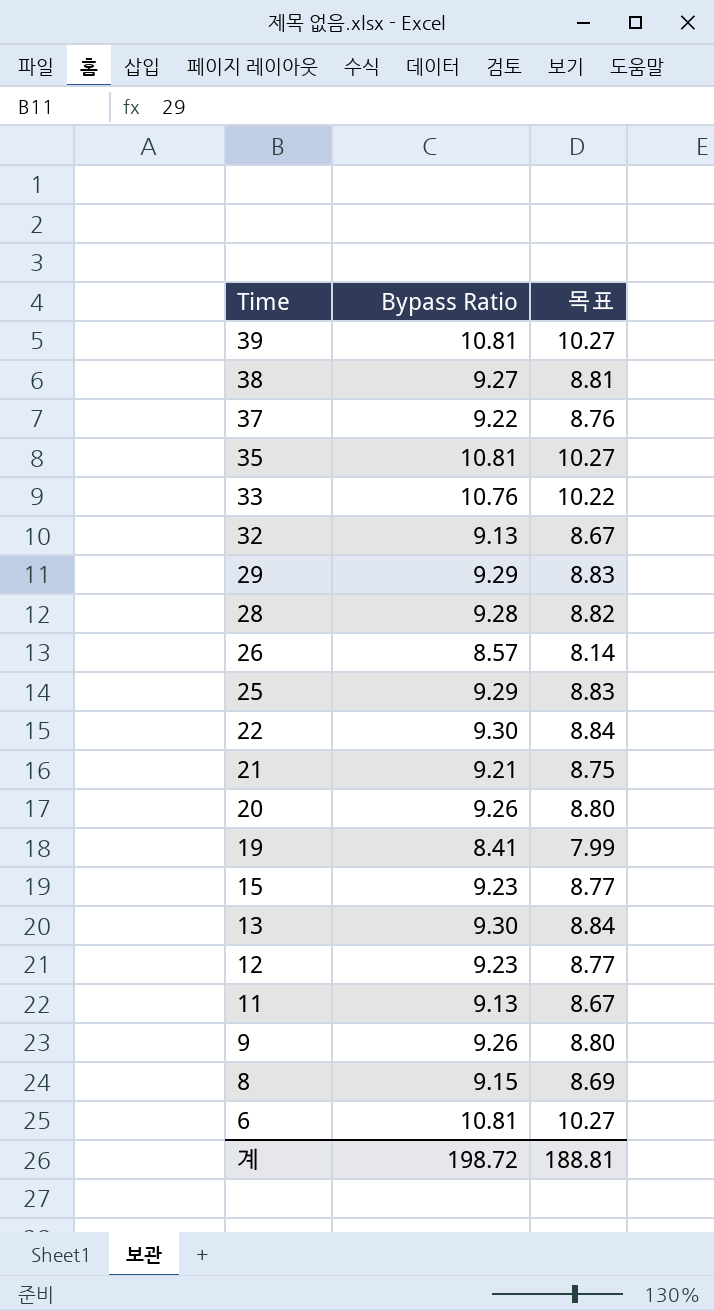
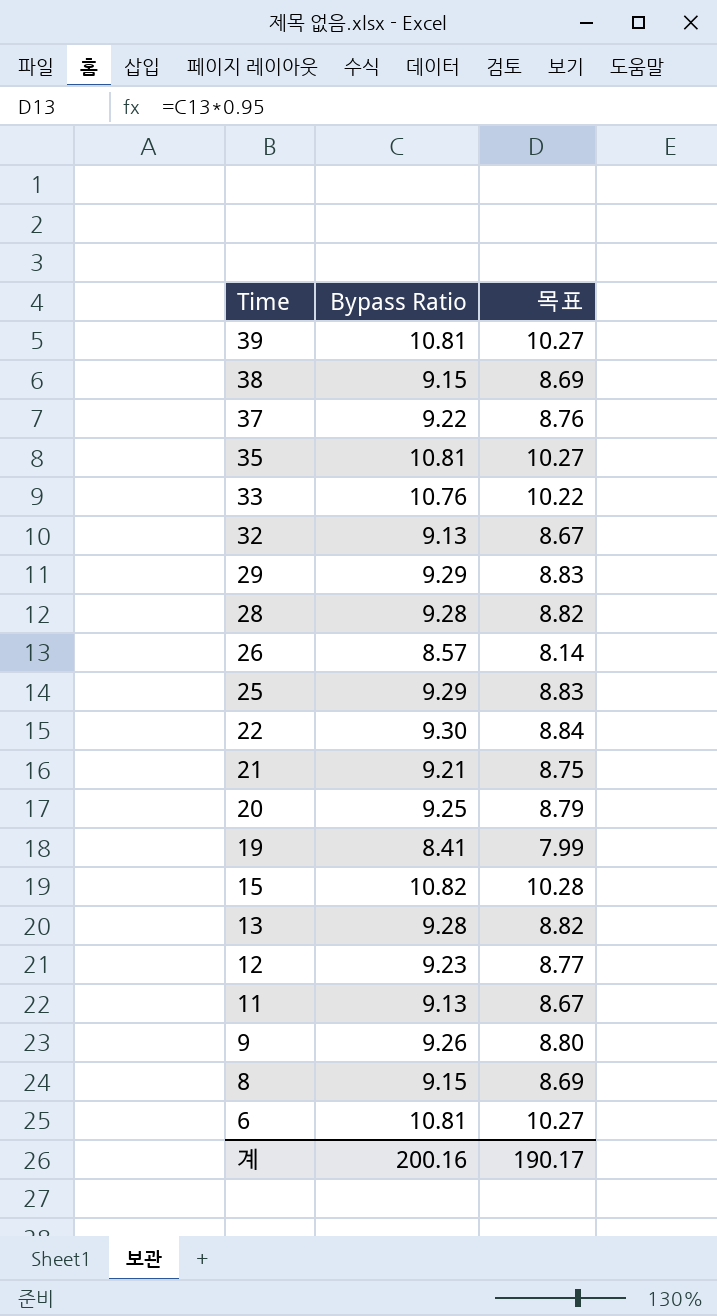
38 | Bypass Ratio: 9.27 -> 9.15
38 | 목표: 8.81 -> 8.69
20 | Bypass Ratio: 9.26 -> 9.25
20 | 목표: 8.80 -> 8.79
15 | Bypass Ratio: 9.23 -> 10.82
15 | 목표: 8.77 -> 10.28
13 | Bypass Ratio: 9.30 -> 9.28
13 | 목표: 8.84 -> 8.82
계 | Bypass Ratio: 198.72 -> 200.16
계 | 목표: 188.81 -> 190.17

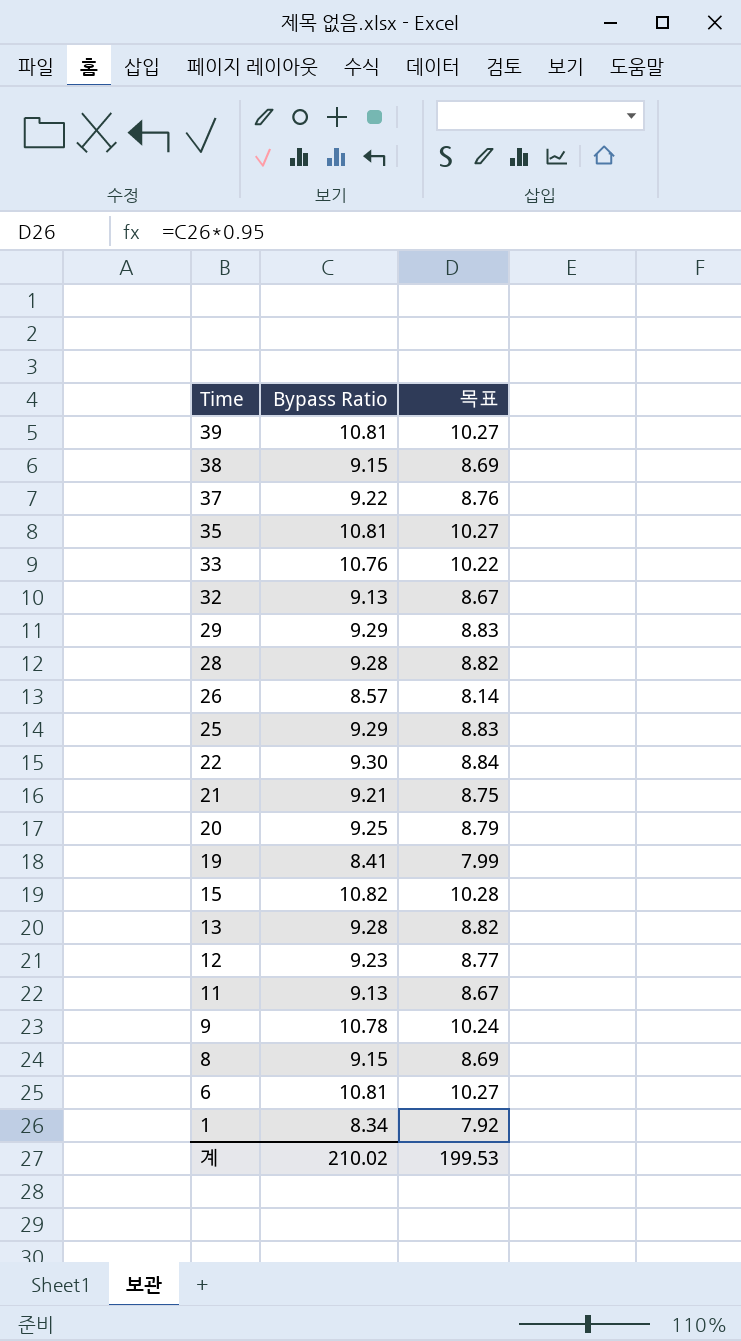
9 | Bypass Ratio: 9.26 -> 10.78
9 | 목표: 8.80 -> 10.24
row 1: none -> 8.34 | 7.92
계 | Bypass Ratio: 200.16 -> 210.02
계 | 목표: 190.17 -> 199.53

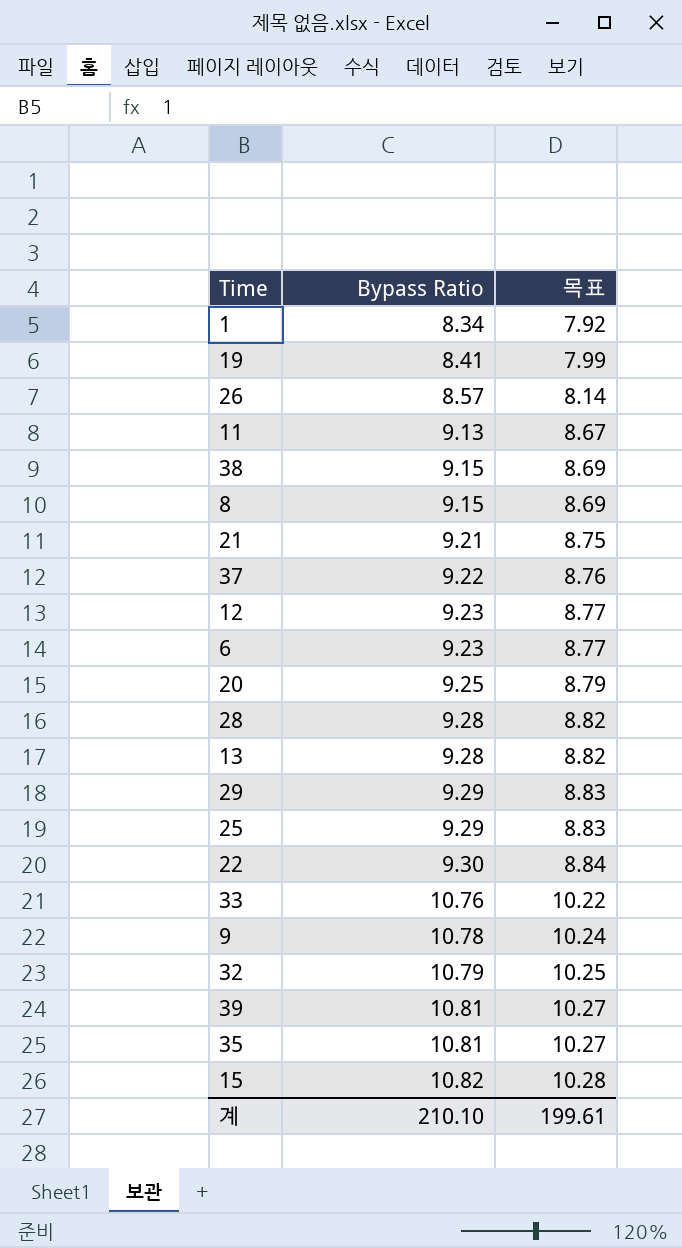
row order: Time descending -> Bypass Ratio ascending
6 | Bypass Ratio: 10.81 -> 9.23
6 | 목표: 10.27 -> 8.77
32 | Bypass Ratio: 9.13 -> 10.79
32 | 목표: 8.67 -> 10.25
계 | Bypass Ratio: 210.02 -> 210.10
계 | 목표: 199.53 -> 199.61

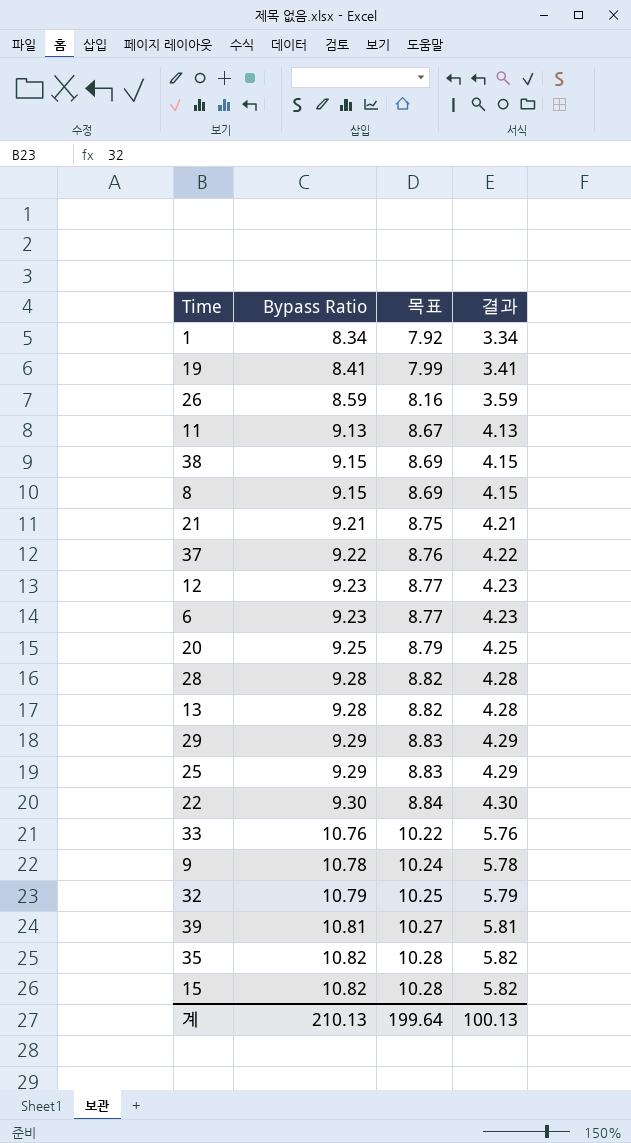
column 결과 | formula: none -> [Bypass Ratio] - 5
26 | Bypass Ratio: 8.57 -> 8.59
26 | 목표: 8.14 -> 8.16
35 | Bypass Ratio: 10.81 -> 10.82
35 | 목표: 10.27 -> 10.28
계 | Bypass Ratio: 210.10 -> 210.13
계 | 목표: 199.61 -> 199.64

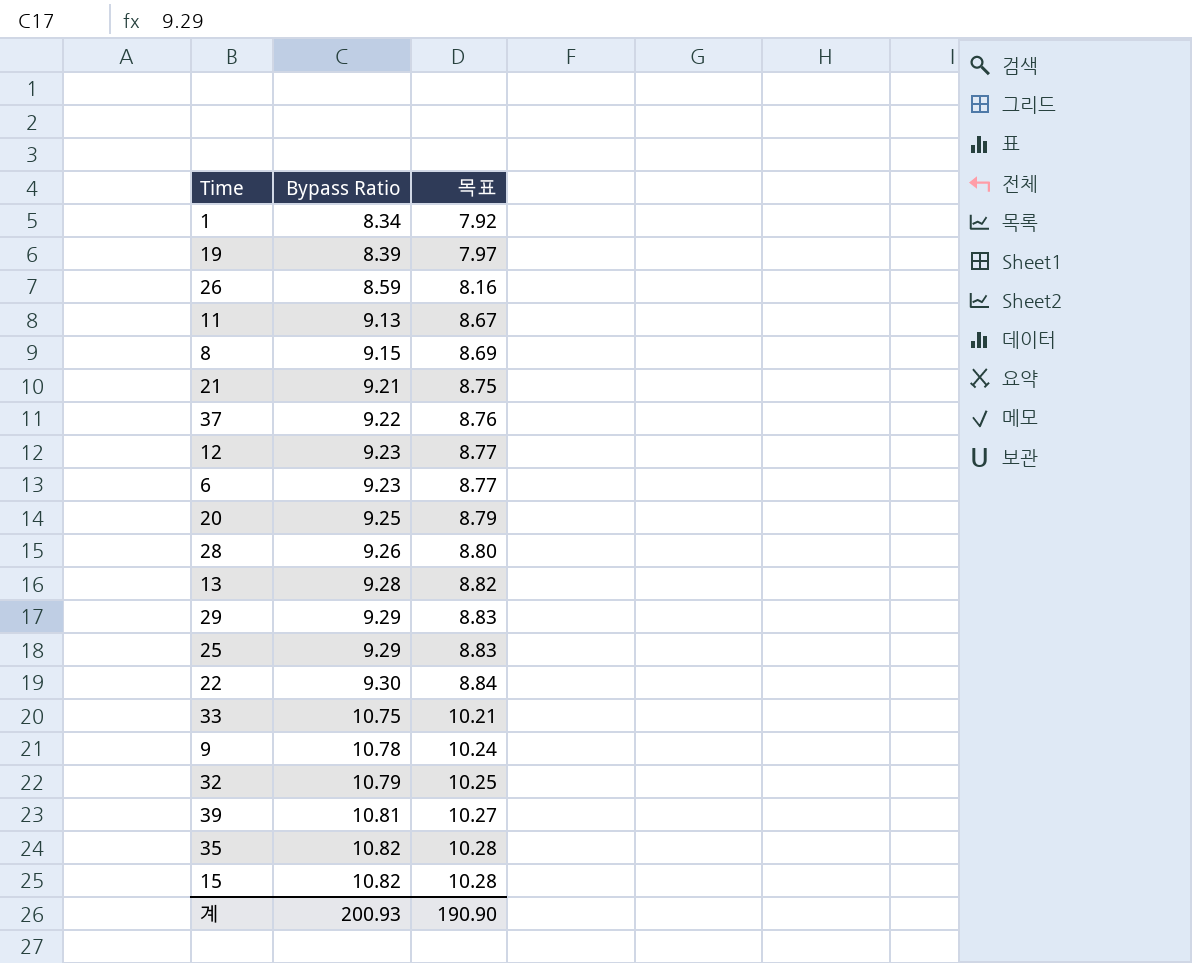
column 결과 | formula: [Bypass Ratio] - 5 -> none
row 38: 9.15 | 8.69 | 4.15 -> none
19 | Bypass Ratio: 8.41 -> 8.39
19 | 목표: 7.99 -> 7.97
28 | Bypass Ratio: 9.28 -> 9.26
28 | 목표: 8.82 -> 8.80
33 | Bypass Ratio: 10.76 -> 10.75
33 | 목표: 10.22 -> 10.21
계 | Bypass Ratio: 210.13 -> 200.93
계 | 목표: 199.64 -> 190.90

